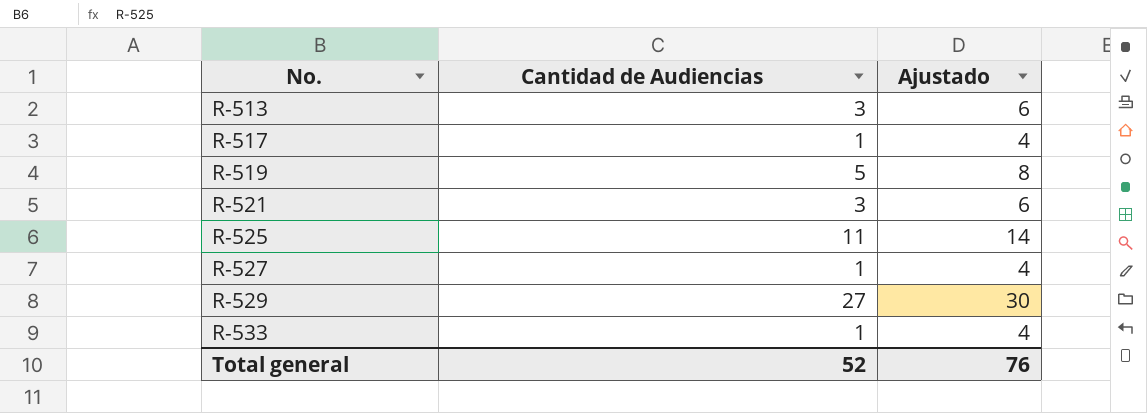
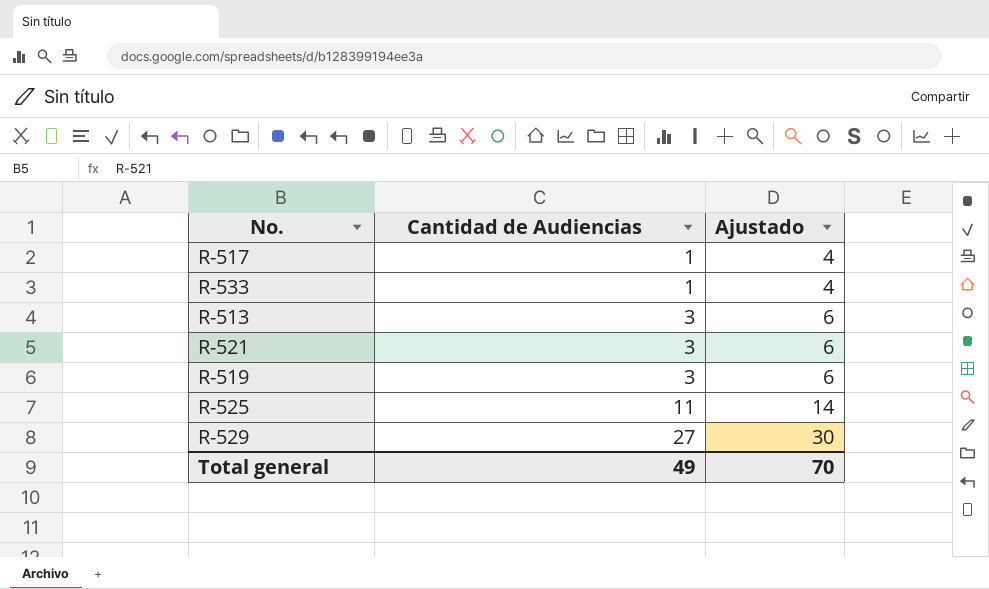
row order: No. ascending -> Cantidad de Audiencias ascending
row R-527: 1 | 4 -> none
R-519 | Cantidad de Audiencias: 5 -> 3
R-519 | Ajustado: 8 -> 6
Total general | Cantidad de Audiencias: 52 -> 49
Total general | Ajustado: 76 -> 70

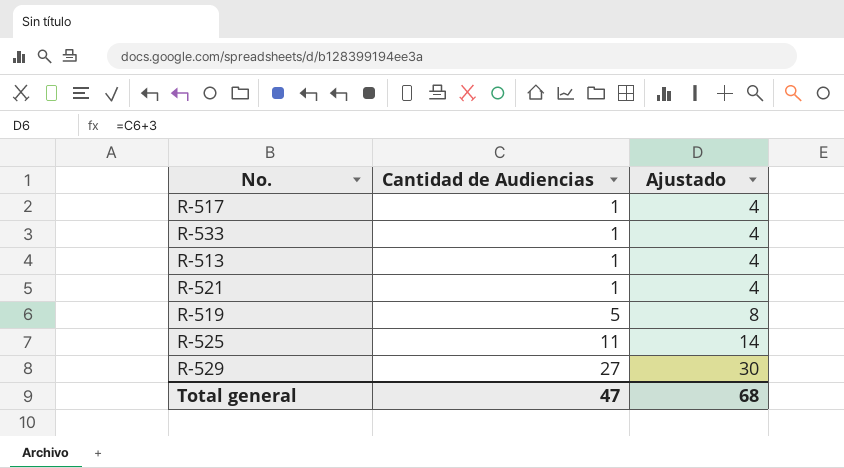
R-513 | Cantidad de Audiencias: 3 -> 1
R-513 | Ajustado: 6 -> 4
R-521 | Cantidad de Audiencias: 3 -> 1
R-521 | Ajustado: 6 -> 4
R-519 | Cantidad de Audiencias: 3 -> 5
R-519 | Ajustado: 6 -> 8
Total general | Cantidad de Audiencias: 49 -> 47
Total general | Ajustado: 70 -> 68

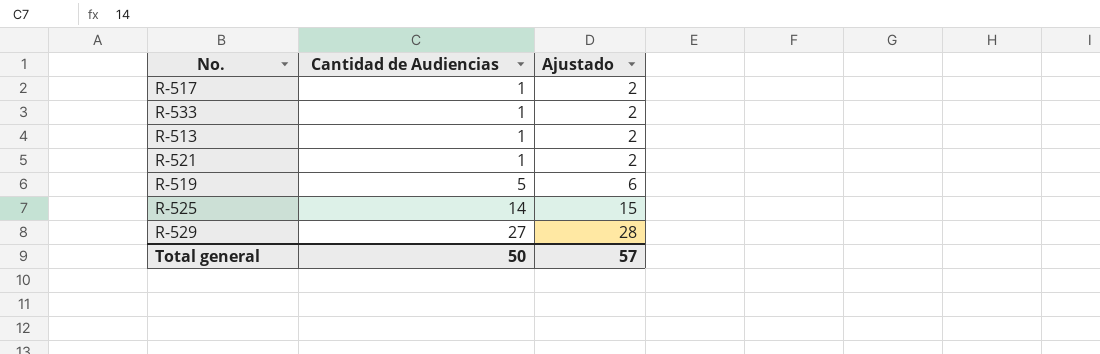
column Ajustado | formula: [Cantidad de Audiencias] + 3 -> [Cantidad de Audiencias] + 1
R-525 | Cantidad de Audiencias: 11 -> 14
Total general | Cantidad de Audiencias: 47 -> 50
Total general | Ajustado: 68 -> 57

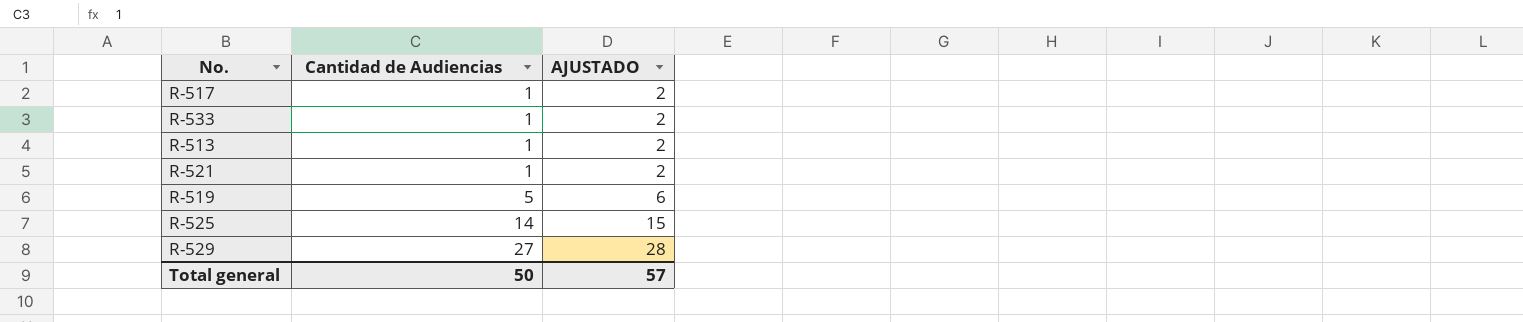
column name: Ajustado -> AJUSTADO

